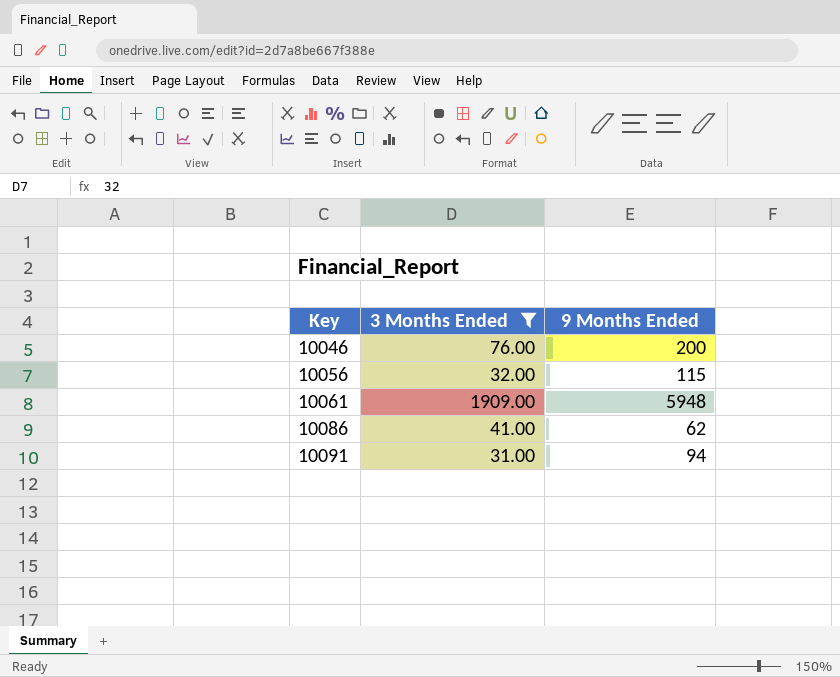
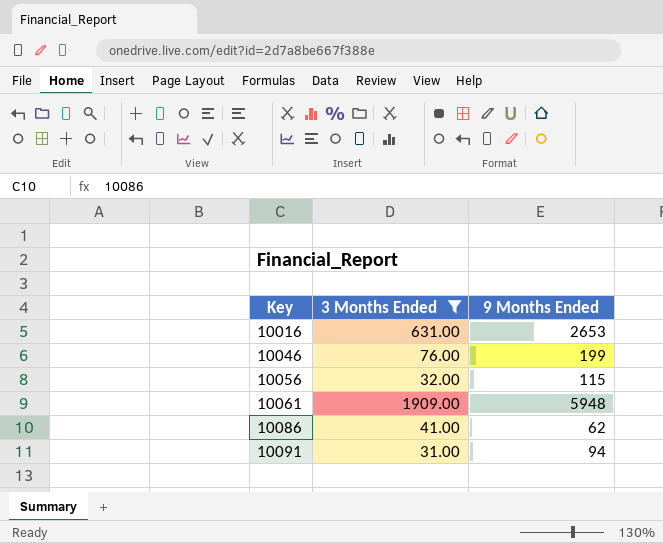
row 10016: none -> 631.00 | 2653
10046 | 9 Months Ended: 200 -> 199

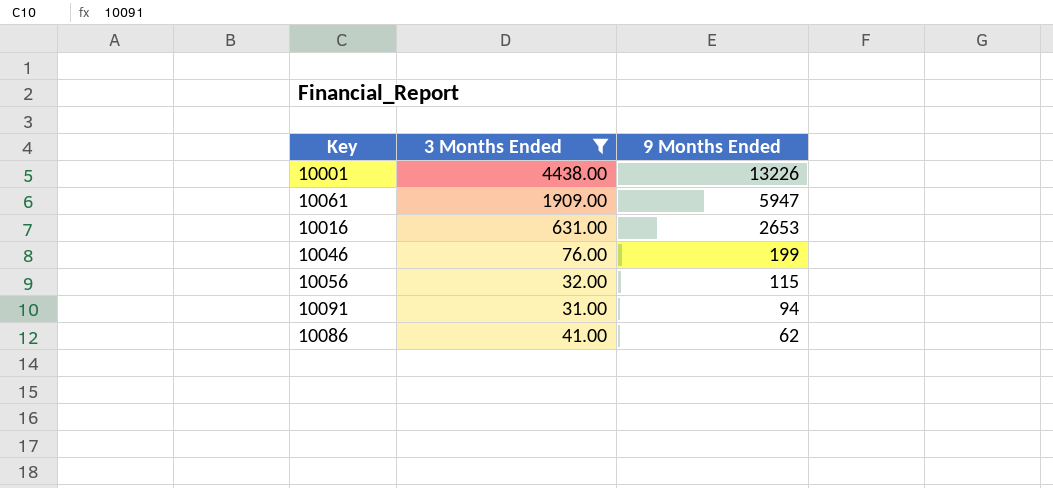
row order: Key ascending -> 9 Months Ended descending
row 10001: none -> 4438.00 | 13226
10061 | 9 Months Ended: 5948 -> 5947

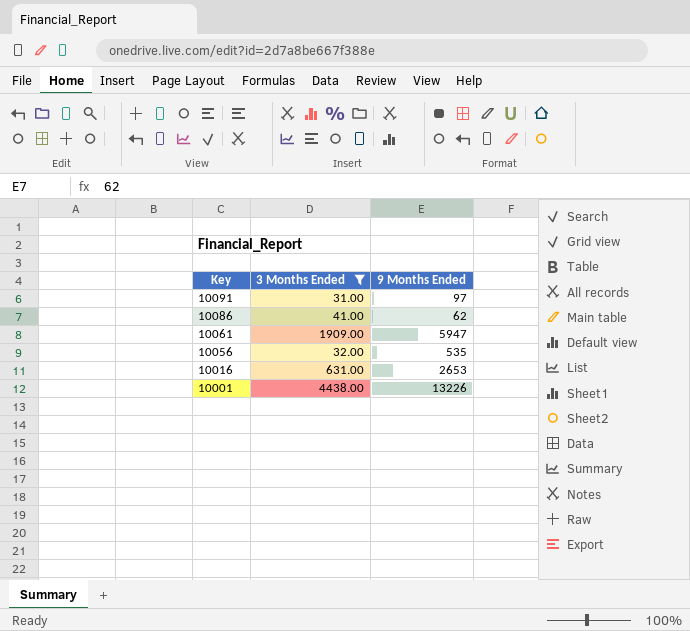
row order: 9 Months Ended descending -> Key descending
row 10046: 76.00 | 199 -> none
10091 | 9 Months Ended: 94 -> 97
10056 | 9 Months Ended: 115 -> 535

